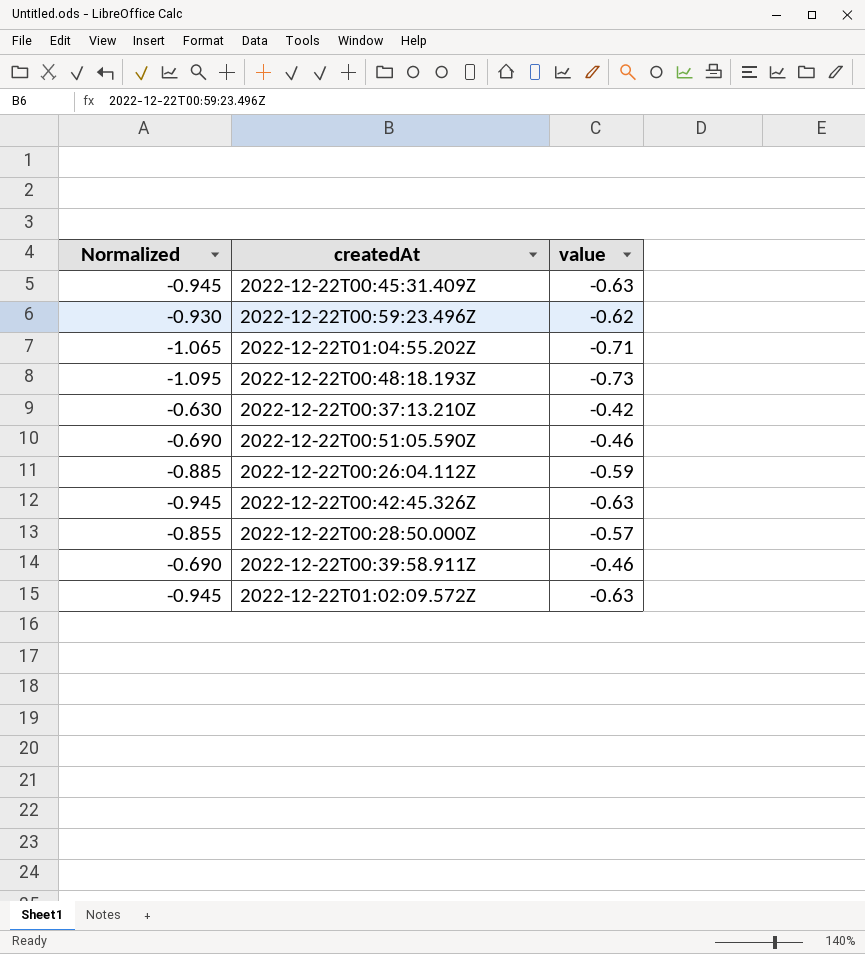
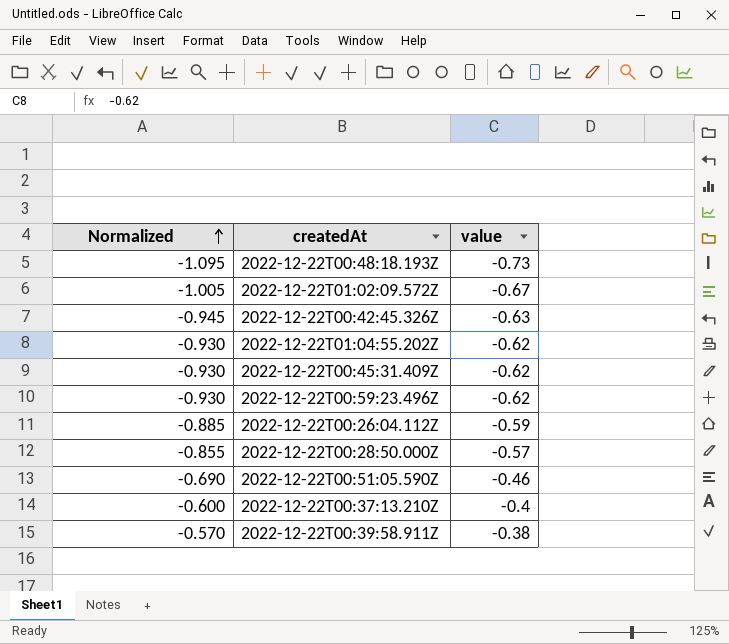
row order: none -> Normalized ascending
2022-12-22T01:02:09.572Z | Normalized: -0.945 -> -1.005
2022-12-22T01:02:09.572Z | value: -0.63 -> -0.67
2022-12-22T01:04:55.202Z | Normalized: -1.065 -> -0.930
2022-12-22T01:04:55.202Z | value: -0.71 -> -0.62
2022-12-22T00:45:31.409Z | Normalized: -0.945 -> -0.930
2022-12-22T00:45:31.409Z | value: -0.63 -> -0.62
2022-12-22T00:37:13.210Z | Normalized: -0.630 -> -0.600
2022-12-22T00:37:13.210Z | value: -0.42 -> -0.4
2022-12-22T00:39:58.911Z | Normalized: -0.690 -> -0.570
2022-12-22T00:39:58.911Z | value: -0.46 -> -0.38

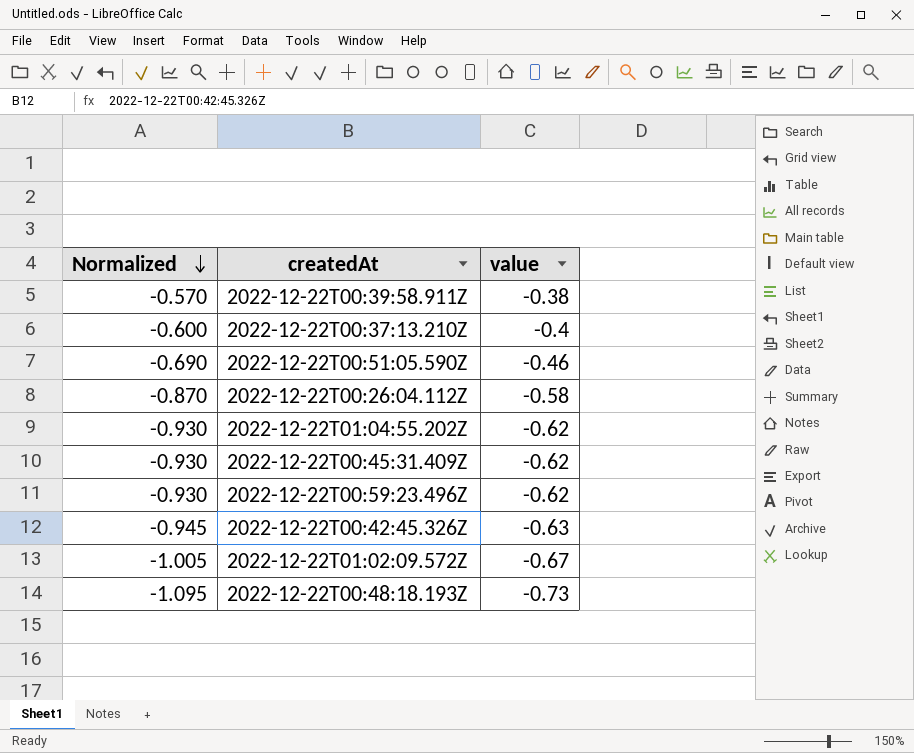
row order: Normalized ascending -> Normalized descending
row 2022-12-22T00:28:50.000Z: -0.855 | -0.57 -> none
2022-12-22T00:26:04.112Z | Normalized: -0.885 -> -0.870
2022-12-22T00:26:04.112Z | value: -0.59 -> -0.58

